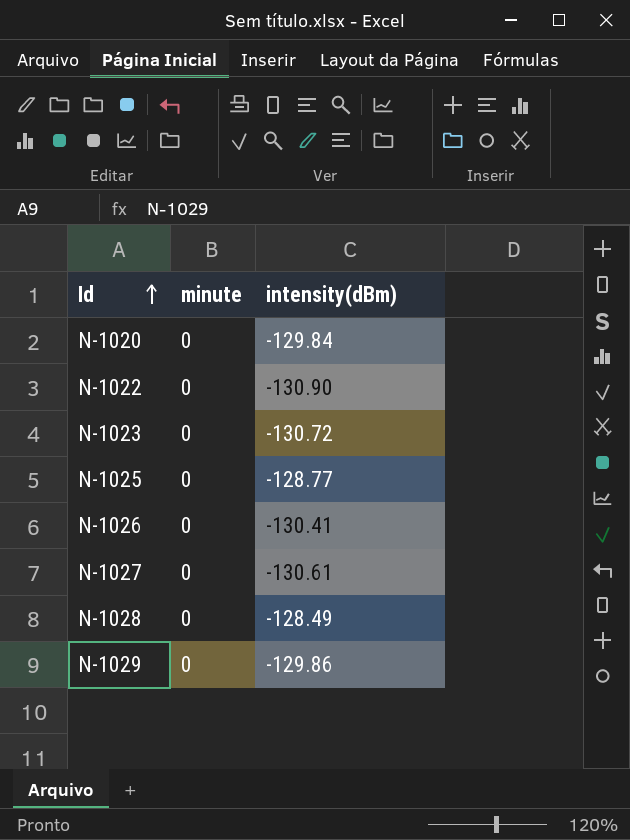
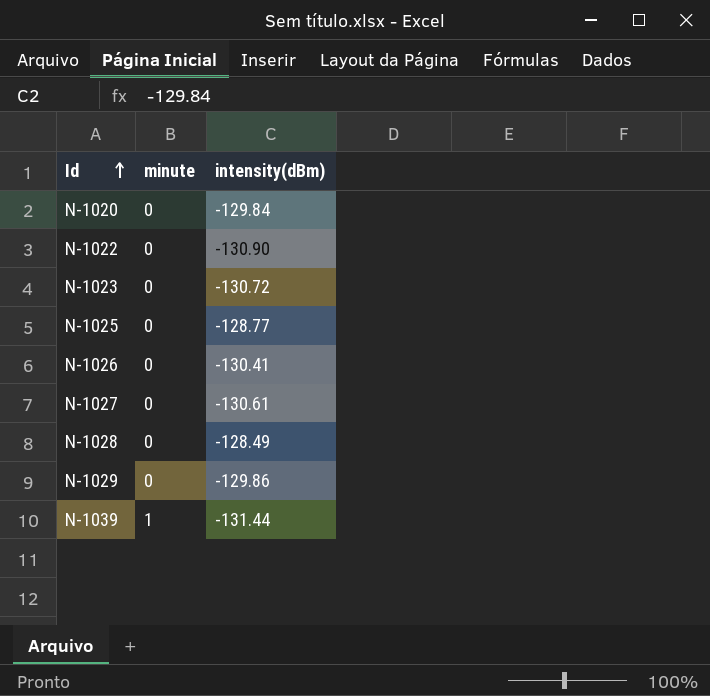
row N-1039: none -> 1 | -131.44

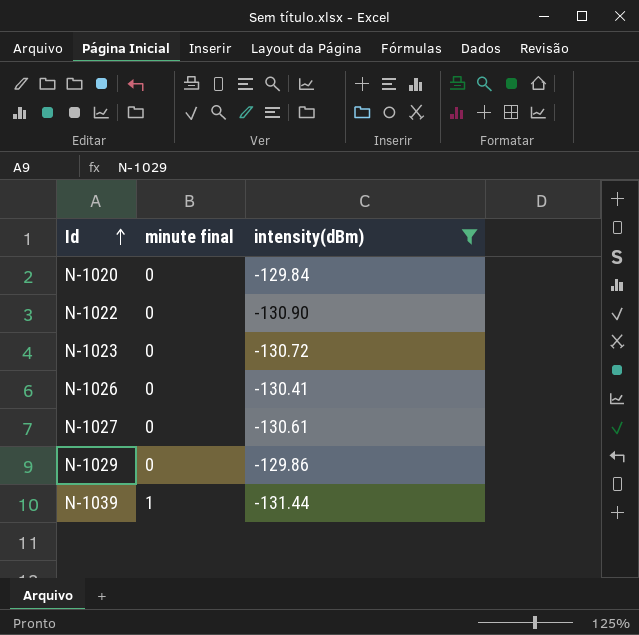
filter: none -> intensity(dBm) <= -129.84
column name: minute -> minute final

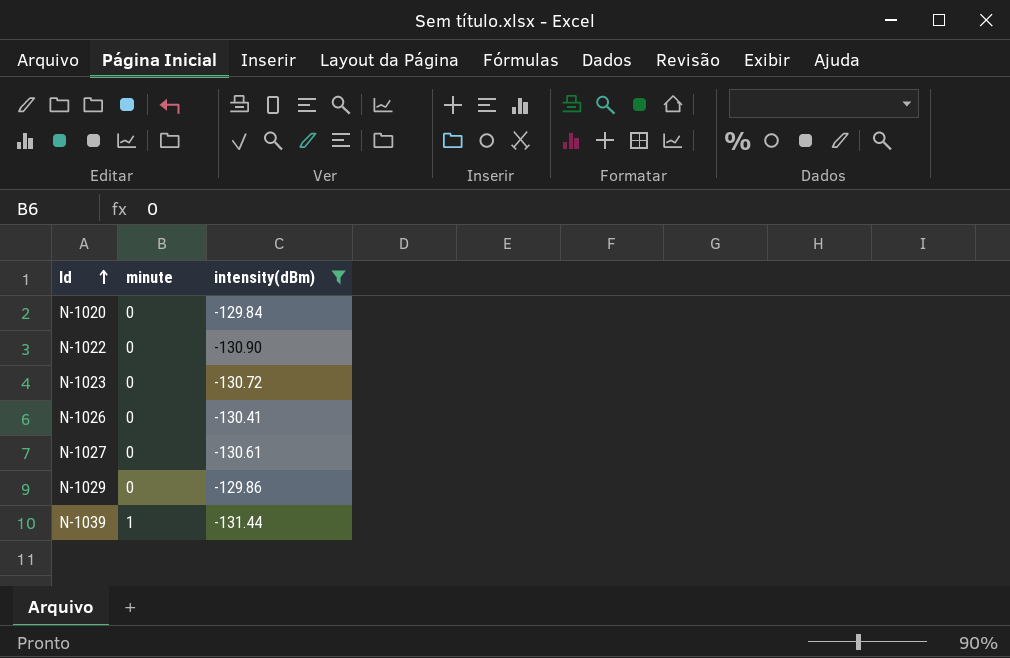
column name: minute final -> minute

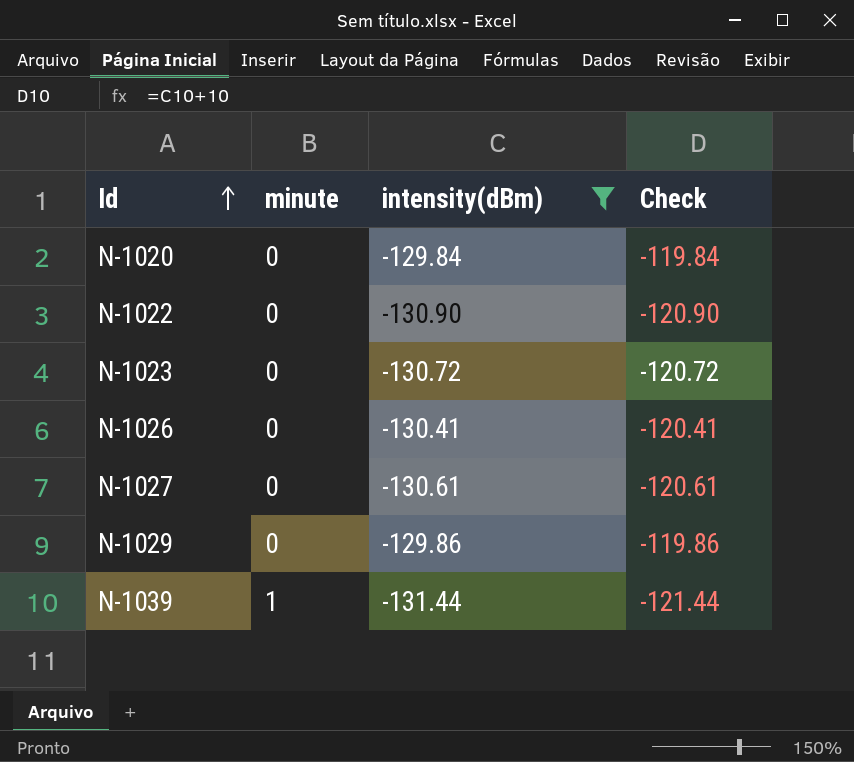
column Check | formula: none -> [intensity(dBm)] + 10

